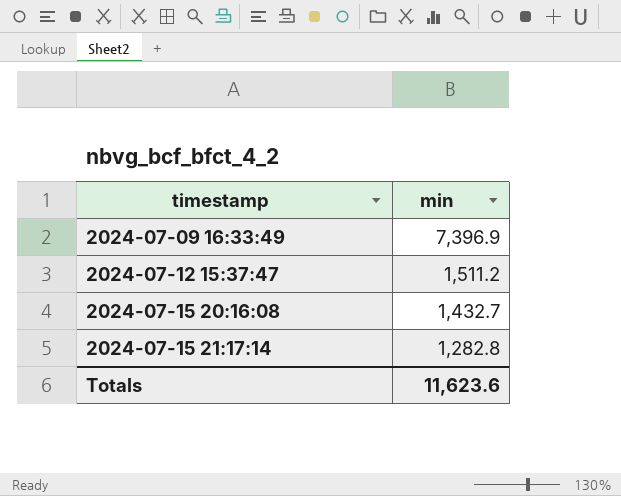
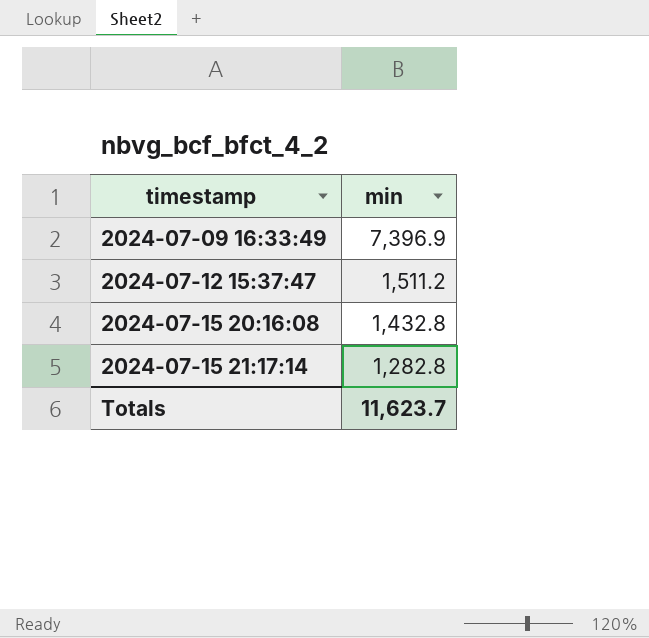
2024-07-15 20:16:08 | min: 1,432.7 -> 1,432.8
Totals | min: 11,623.6 -> 11,623.7

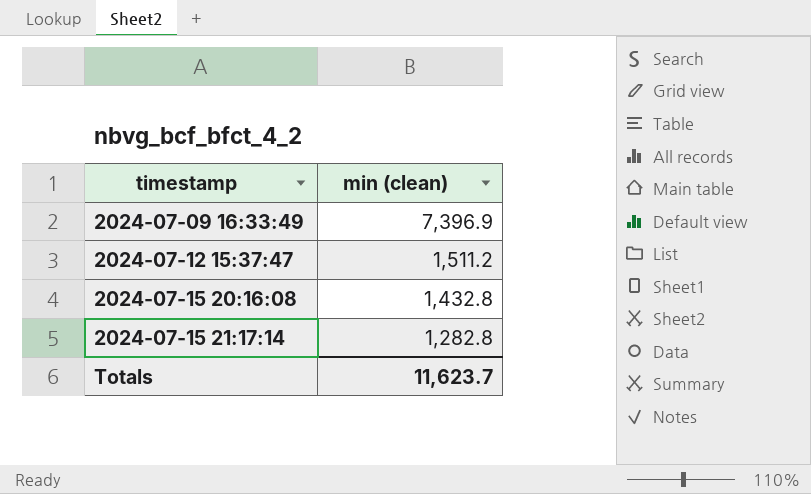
column name: min -> min (clean)

